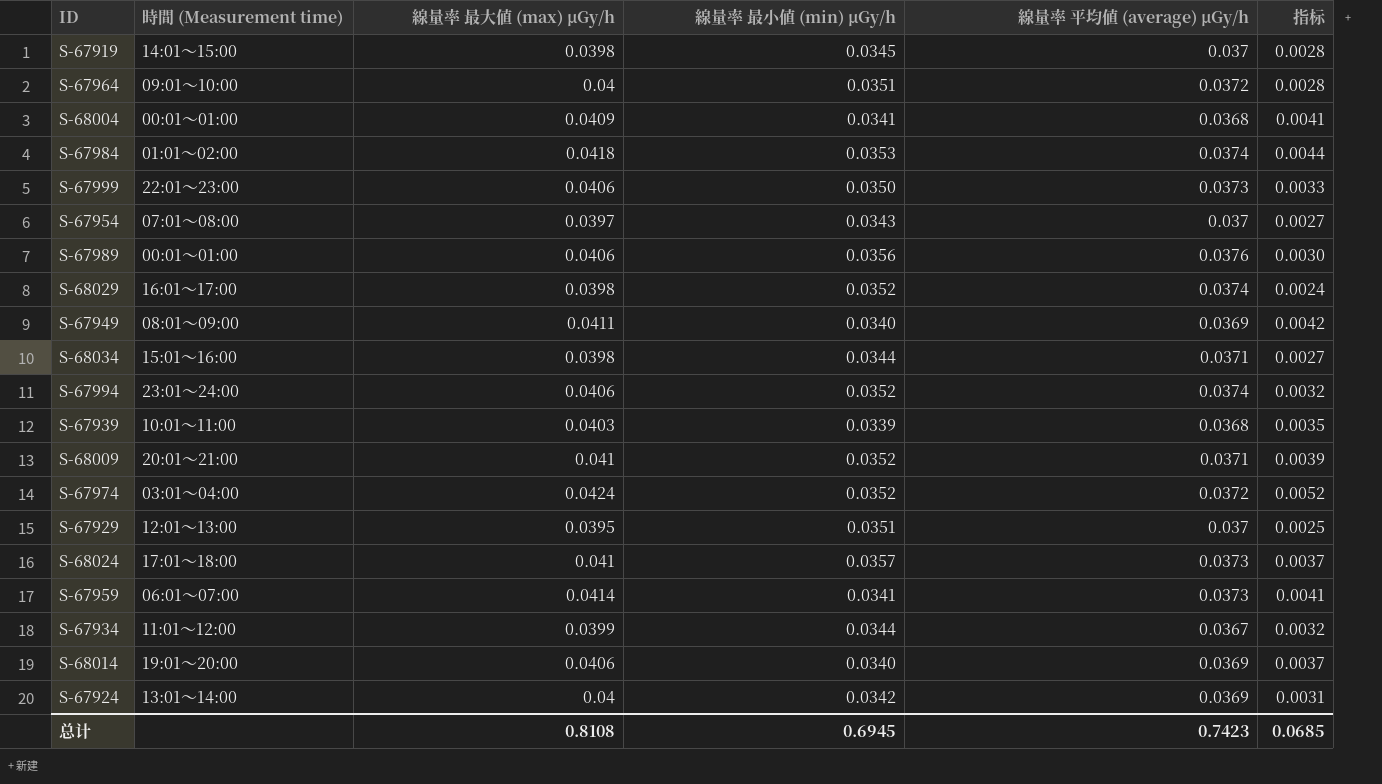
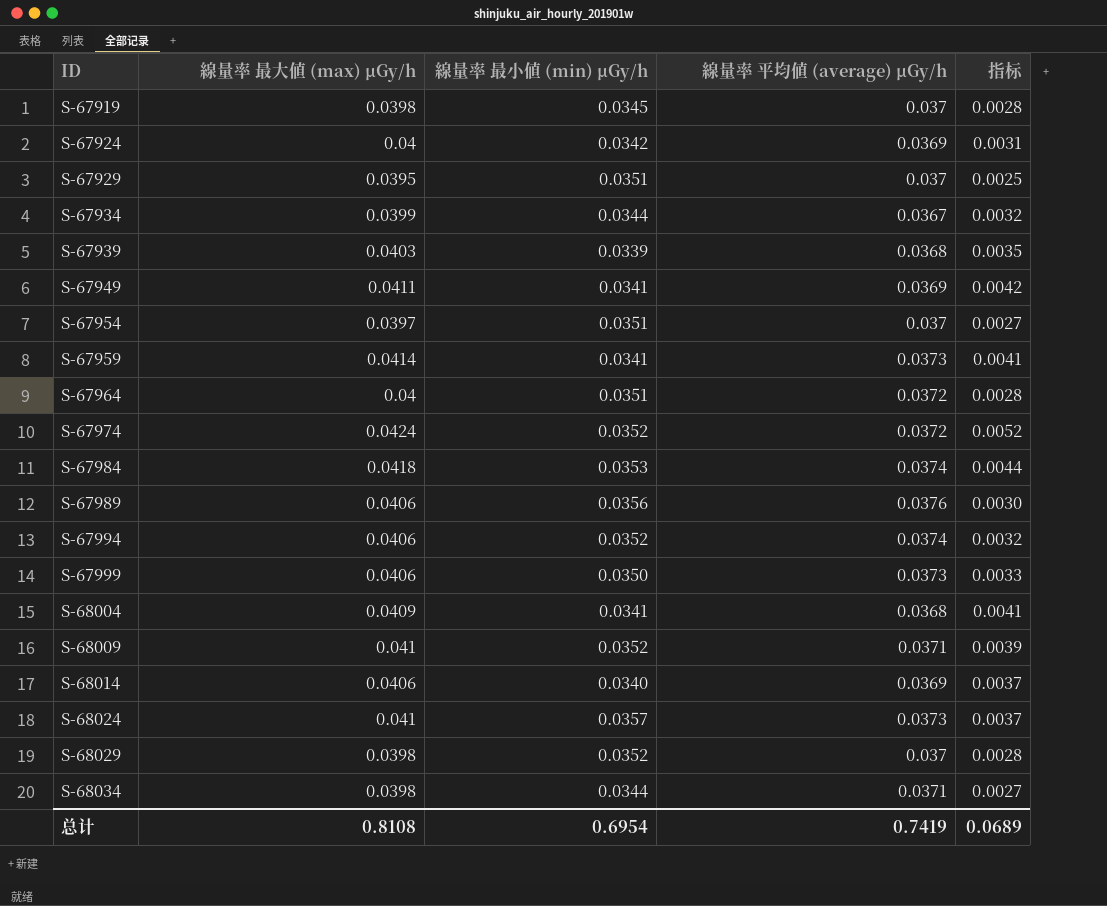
row order: none -> ID ascending
column 時間 (Measurement time) | position: 2 -> none
S-67949 | 線量率 最小値 (min) μGy/h: 0.0340 -> 0.0341
S-67954 | 線量率 最小値 (min) μGy/h: 0.0343 -> 0.0351
S-68029 | 線量率 平均値 (average) μGy/h: 0.0374 -> 0.037
S-68029 | 指标: 0.0024 -> 0.0028
总计 | 線量率 最小値 (min) μGy/h: 0.6945 -> 0.6954
总计 | 線量率 平均値 (average) μGy/h: 0.7423 -> 0.7419
总计 | 指标: 0.0685 -> 0.0689

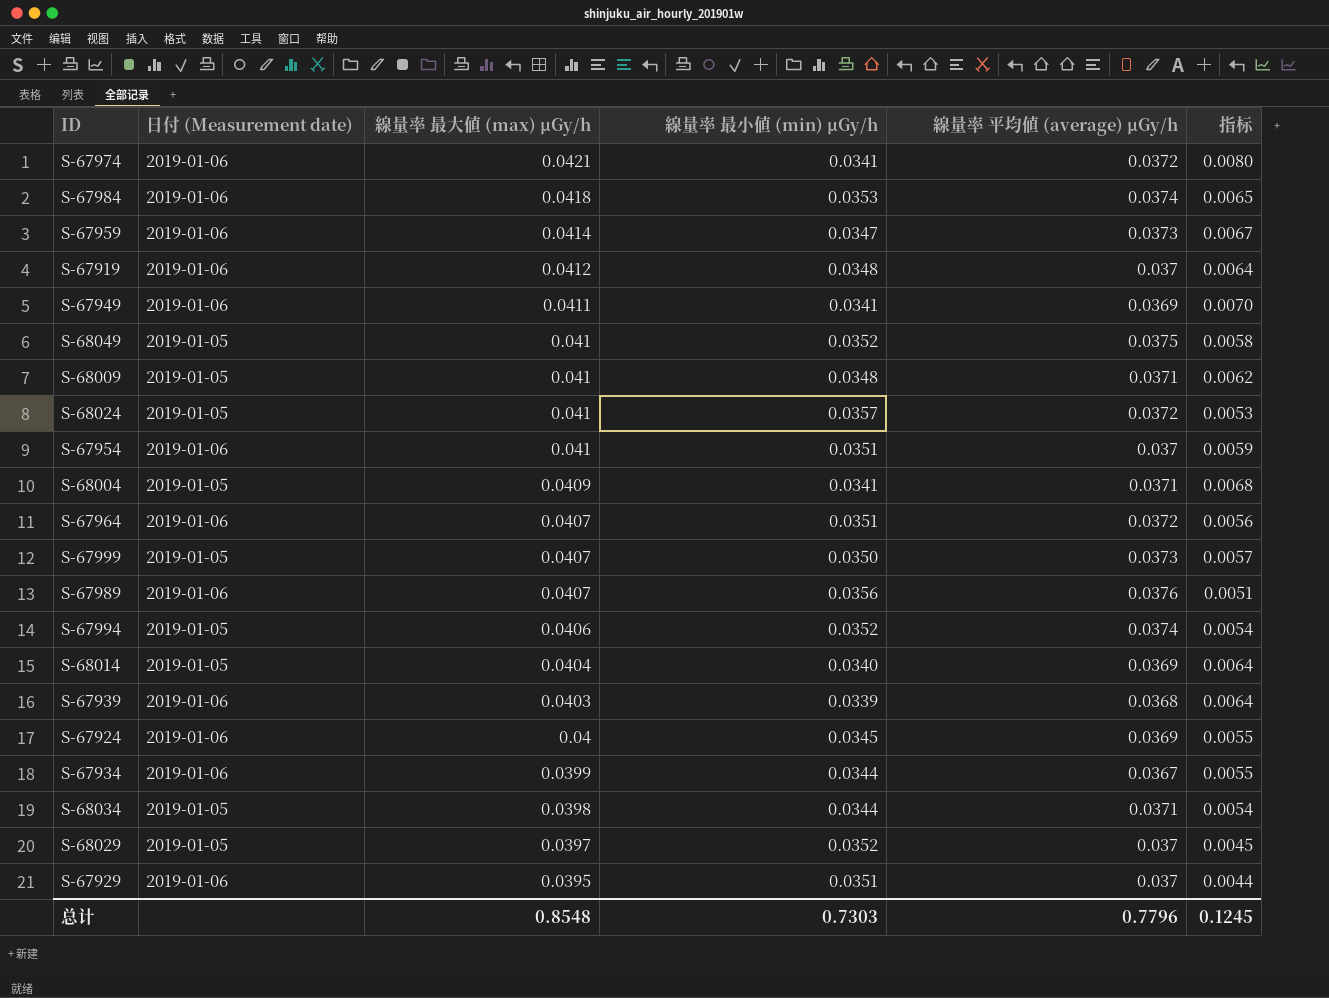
row order: ID ascending -> 線量率 最大値 (max) μGy/h descending
column 日付 (Measurement date) | position: none -> 2
column 指标 | formula: [線量率 最大値 (max) μGy/h] - [線量率 平均値 (average) μGy/h] -> [線量率 最大値 (max) μGy/h] - [線量率 最小値 (min) μGy/h]
S-67974 | 線量率 最大値 (max) μGy/h: 0.0424 -> 0.0421
S-67974 | 線量率 最小値 (min) μGy/h: 0.0352 -> 0.0341
S-67959 | 線量率 最小値 (min) μGy/h: 0.0341 -> 0.0347
S-67919 | 線量率 最大値 (max) μGy/h: 0.0398 -> 0.0412
S-67919 | 線量率 最小値 (min) μGy/h: 0.0345 -> 0.0348
row S-68049: none -> 2019-01-05 | 0.041 | 0.0352 | 0.0375 | 0.0058
S-68009 | 線量率 最小値 (min) μGy/h: 0.0352 -> 0.0348
S-68024 | 線量率 平均値 (average) μGy/h: 0.0373 -> 0.0372
S-67954 | 線量率 最大値 (max) μGy/h: 0.0397 -> 0.041
S-68004 | 線量率 平均値 (average) μGy/h: 0.0368 -> 0.0371
S-67964 | 線量率 最大値 (max) μGy/h: 0.04 -> 0.0407
S-67999 | 線量率 最大値 (max) μGy/h: 0.0406 -> 0.0407
S-67989 | 線量率 最大値 (max) μGy/h: 0.0406 -> 0.0407
S-68014 | 線量率 最大値 (max) μGy/h: 0.0406 -> 0.0404
S-67924 | 線量率 最小値 (min) μGy/h: 0.0342 -> 0.0345
S-68029 | 線量率 最大値 (max) μGy/h: 0.0398 -> 0.0397
总计 | 線量率 最大値 (max) μGy/h: 0.8108 -> 0.8548
总计 | 線量率 最小値 (min) μGy/h: 0.6954 -> 0.7303
总计 | 線量率 平均値 (average) μGy/h: 0.7419 -> 0.7796
总计 | 指标: 0.0689 -> 0.1245

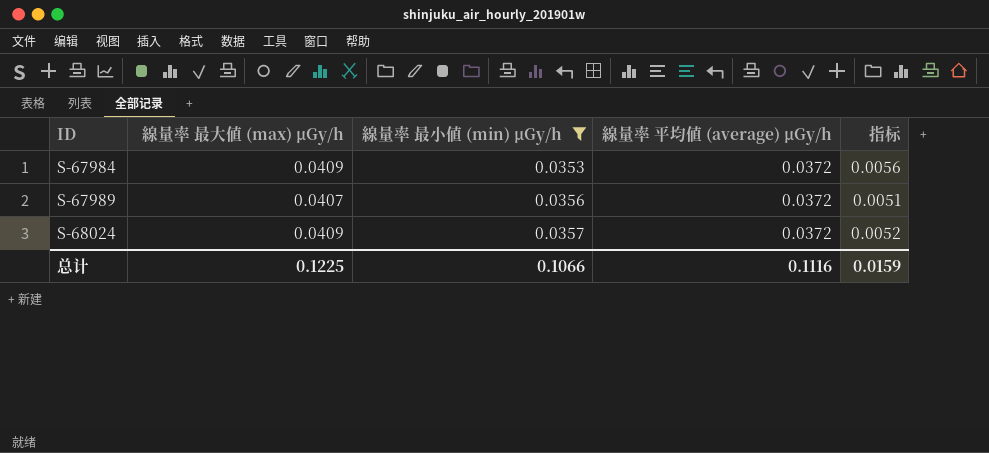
filter: none -> 線量率 最小値 (min) μGy/h >= 0.0353
row order: 線量率 最大値 (max) μGy/h descending -> ID ascending
column 日付 (Measurement date) | position: 2 -> none
S-67984 | 線量率 最大値 (max) μGy/h: 0.0418 -> 0.0409
S-67984 | 線量率 平均値 (average) μGy/h: 0.0374 -> 0.0372
S-67984 | 指标: 0.0065 -> 0.0056
S-67989 | 線量率 平均値 (average) μGy/h: 0.0376 -> 0.0372
S-68024 | 線量率 最大値 (max) μGy/h: 0.041 -> 0.0409
S-68024 | 指标: 0.0053 -> 0.0052
总计 | 線量率 最大値 (max) μGy/h: 0.8548 -> 0.1225
总计 | 線量率 最小値 (min) μGy/h: 0.7303 -> 0.1066
总计 | 線量率 平均値 (average) μGy/h: 0.7796 -> 0.1116
总计 | 指标: 0.1245 -> 0.0159

